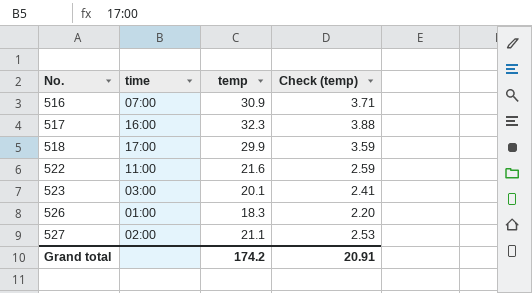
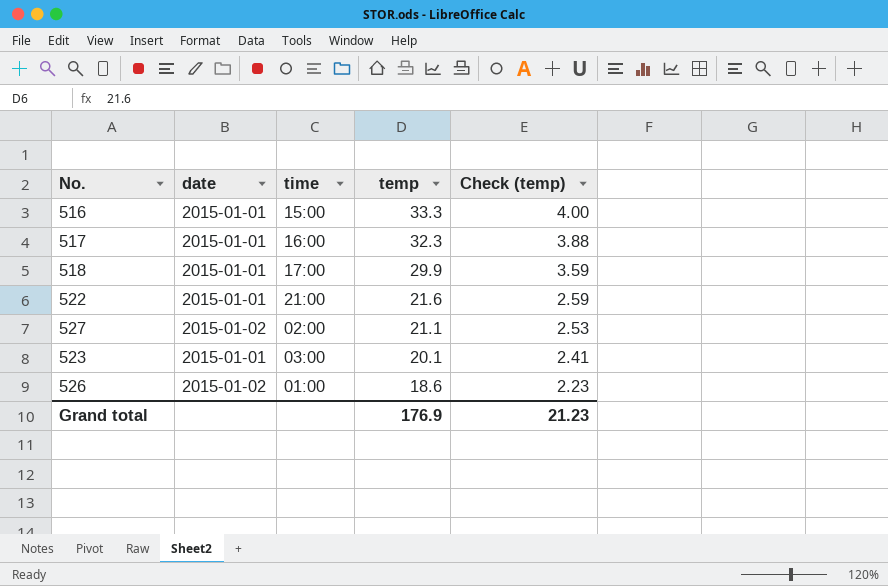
row order: No. ascending -> temp descending
column date | position: none -> 2
516 | time: 07:00 -> 15:00
516 | temp: 30.9 -> 33.3
516 | Check (temp): 3.71 -> 4.00
522 | time: 11:00 -> 21:00
526 | temp: 18.3 -> 18.6
526 | Check (temp): 2.20 -> 2.23
Grand total | temp: 174.2 -> 176.9
Grand total | Check (temp): 20.91 -> 21.23

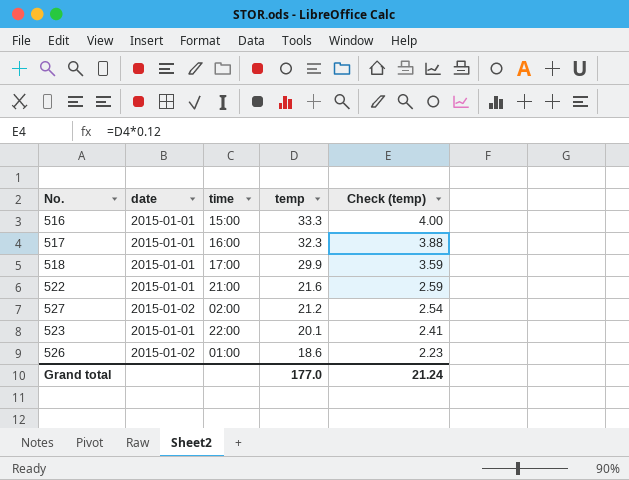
527 | temp: 21.1 -> 21.2
527 | Check (temp): 2.53 -> 2.54
523 | time: 03:00 -> 22:00
Grand total | temp: 176.9 -> 177.0
Grand total | Check (temp): 21.23 -> 21.24

